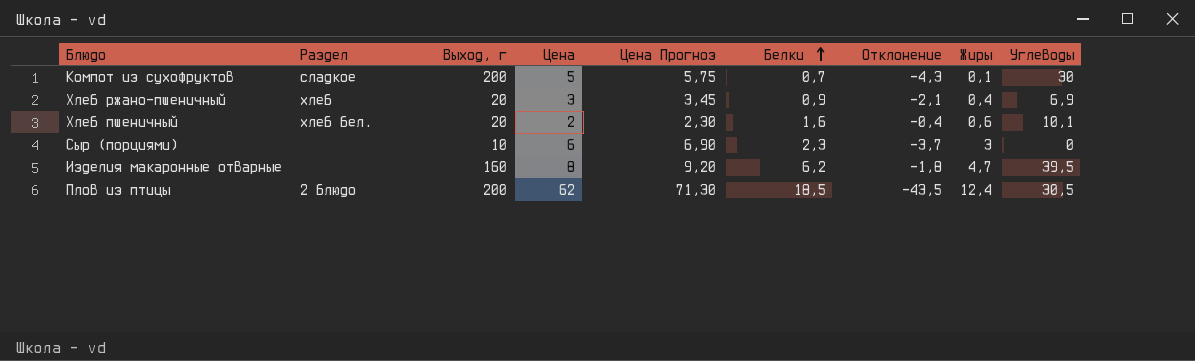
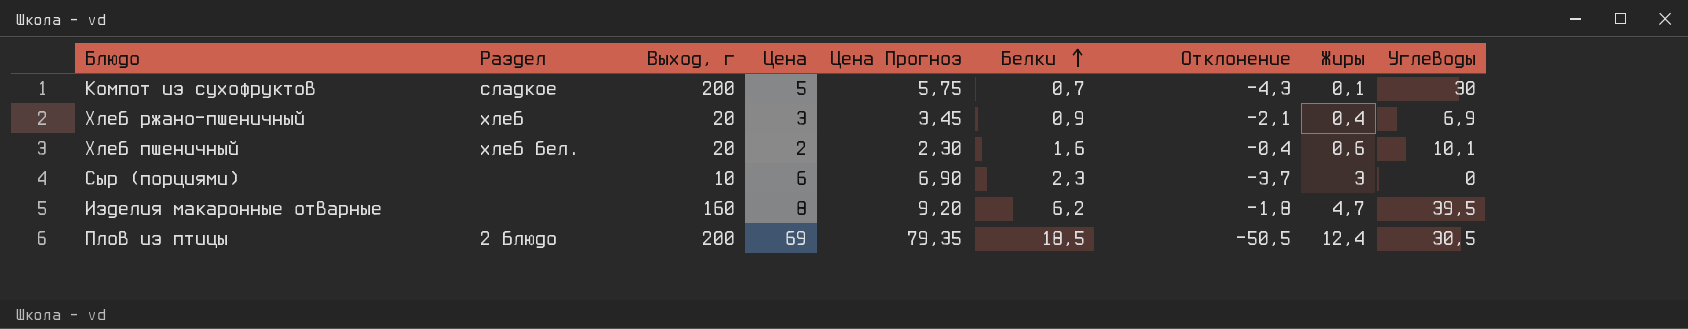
Плов из птицы | Цена: 62 -> 69
Плов из птицы | Цена Прогноз: 71,30 -> 79,35
Плов из птицы | Отклонение: -43,5 -> -50,5

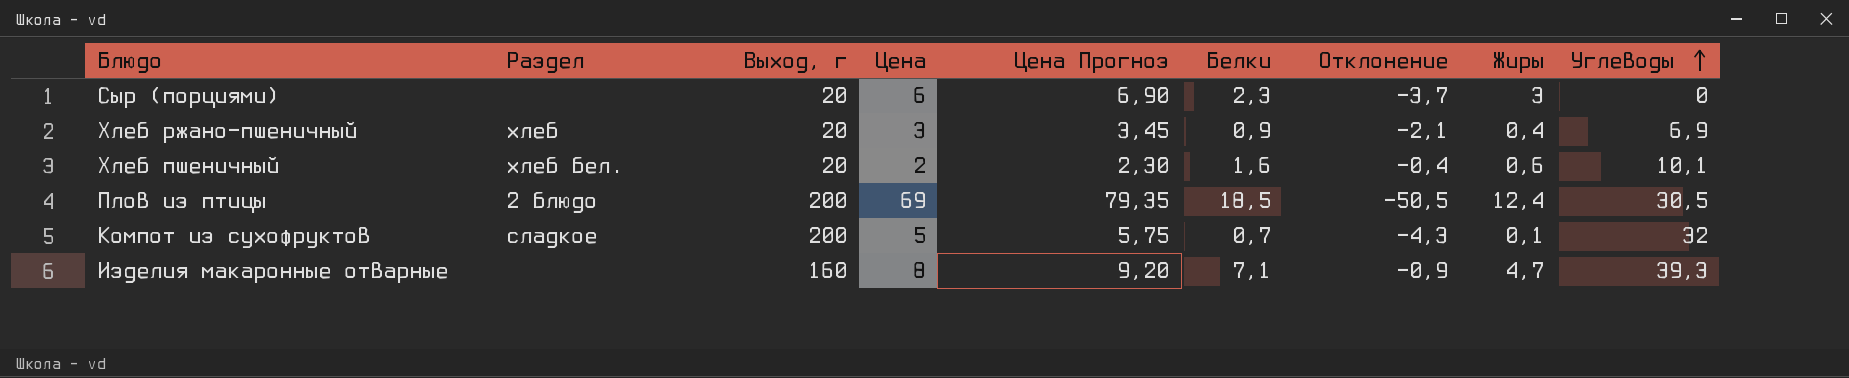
row order: Белки ascending -> Углеводы ascending
Сыр (порциями) | Выход, г: 10 -> 20
Компот из сухофруктов | Углеводы: 30 -> 32
Изделия макаронные отварные | Белки: 6,2 -> 7,1
Изделия макаронные отварные | Отклонение: -1,8 -> -0,9
Изделия макаронные отварные | Углеводы: 39,5 -> 39,3

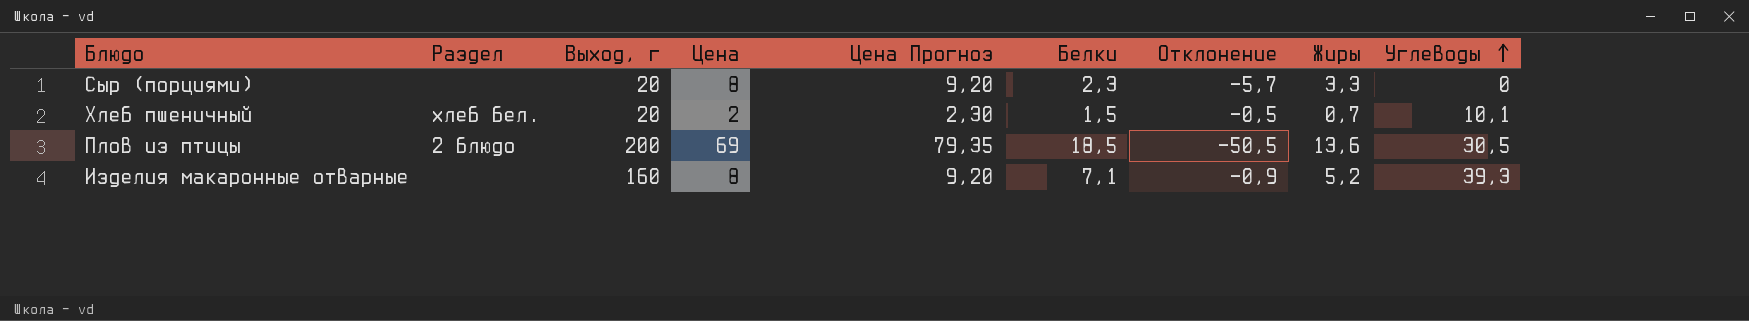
row Хлеб ржано-пшеничный: хлеб | 20 | 3 | 3,45 | 0,9 | -2,1 | 0,4 | 6,9 -> none
row Компот из сухофруктов: сладкое | 200 | 5 | 5,75 | 0,7 | -4,3 | 0,1 | 32 -> none
Сыр (порциями) | Цена: 6 -> 8
Сыр (порциями) | Цена Прогноз: 6,90 -> 9,20
Сыр (порциями) | Отклонение: -3,7 -> -5,7
Сыр (порциями) | Жиры: 3 -> 3,3
Хлеб пшеничный | Белки: 1,6 -> 1,5
Хлеб пшеничный | Отклонение: -0,4 -> -0,5
Хлеб пшеничный | Жиры: 0,6 -> 0,7
Плов из птицы | Жиры: 12,4 -> 13,6
Изделия макаронные отварные | Жиры: 4,7 -> 5,2

